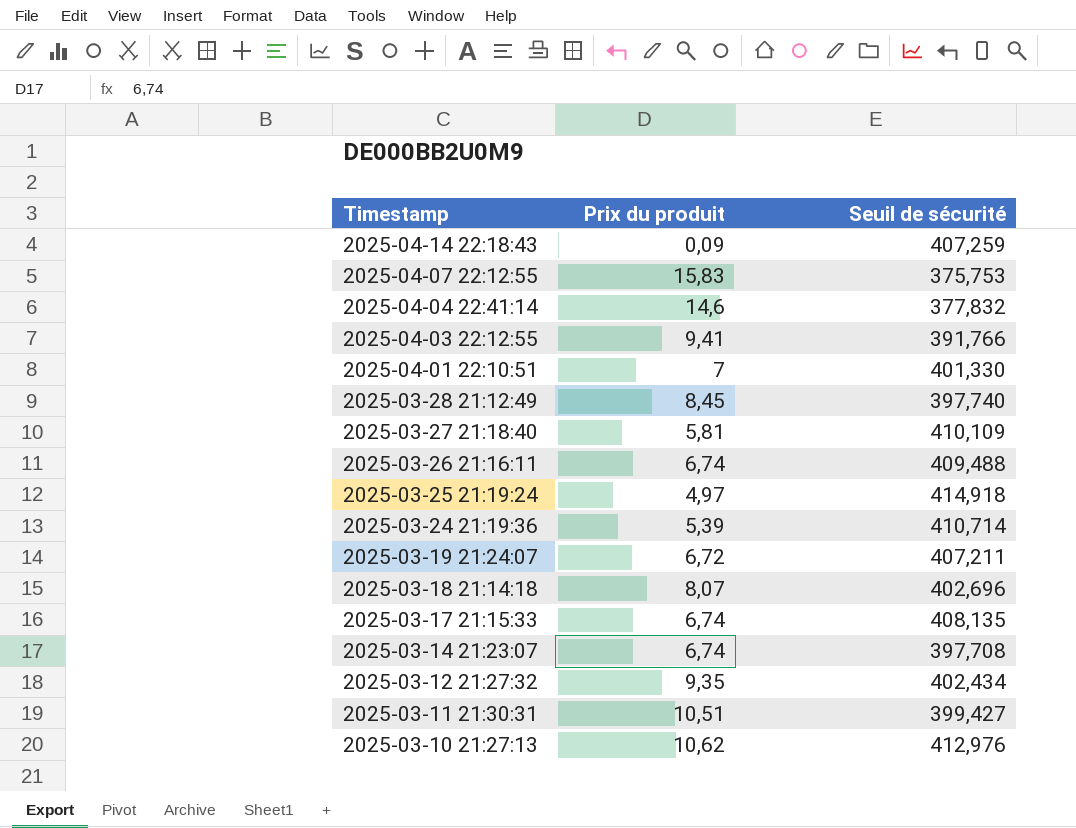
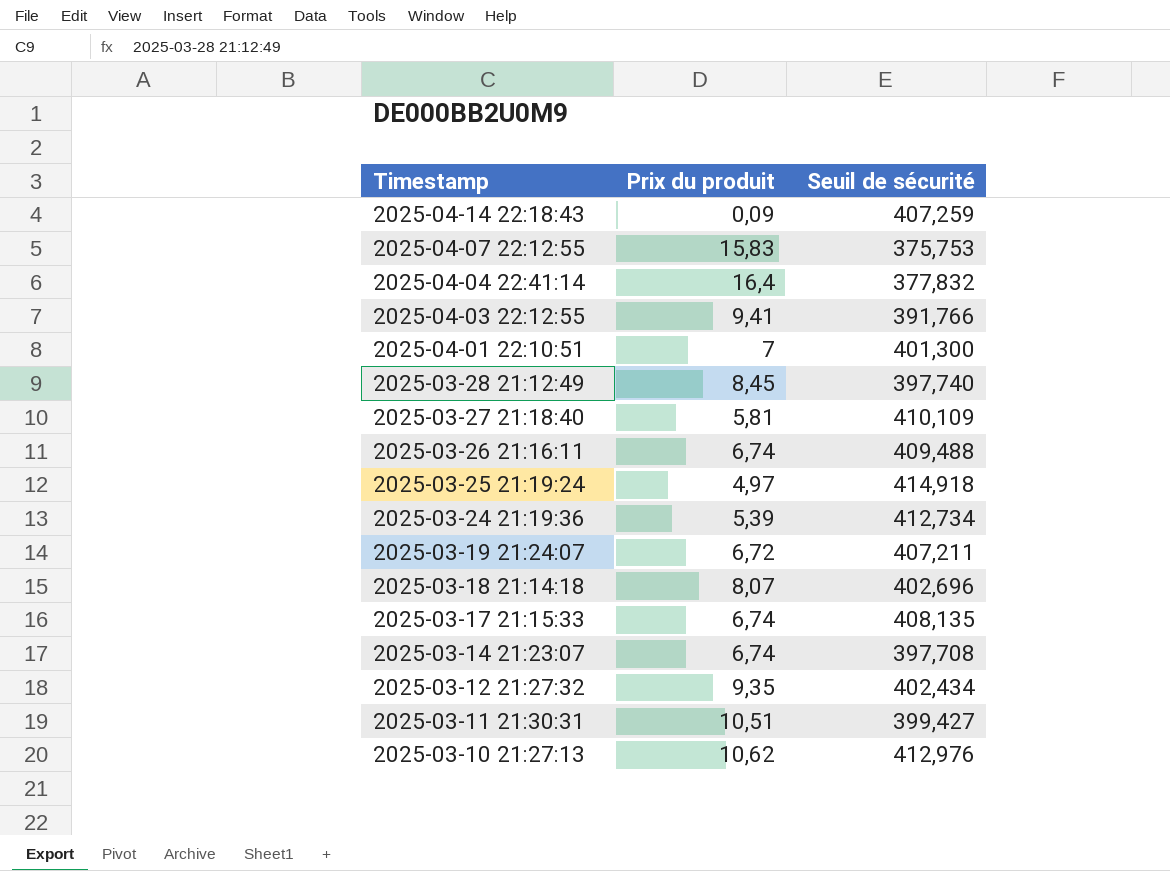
2025-04-04 22:41:14 | Prix du produit: 14,6 -> 16,4
2025-04-01 22:10:51 | Seuil de sécurité: 401,330 -> 401,300
2025-03-24 21:19:36 | Seuil de sécurité: 410,714 -> 412,734

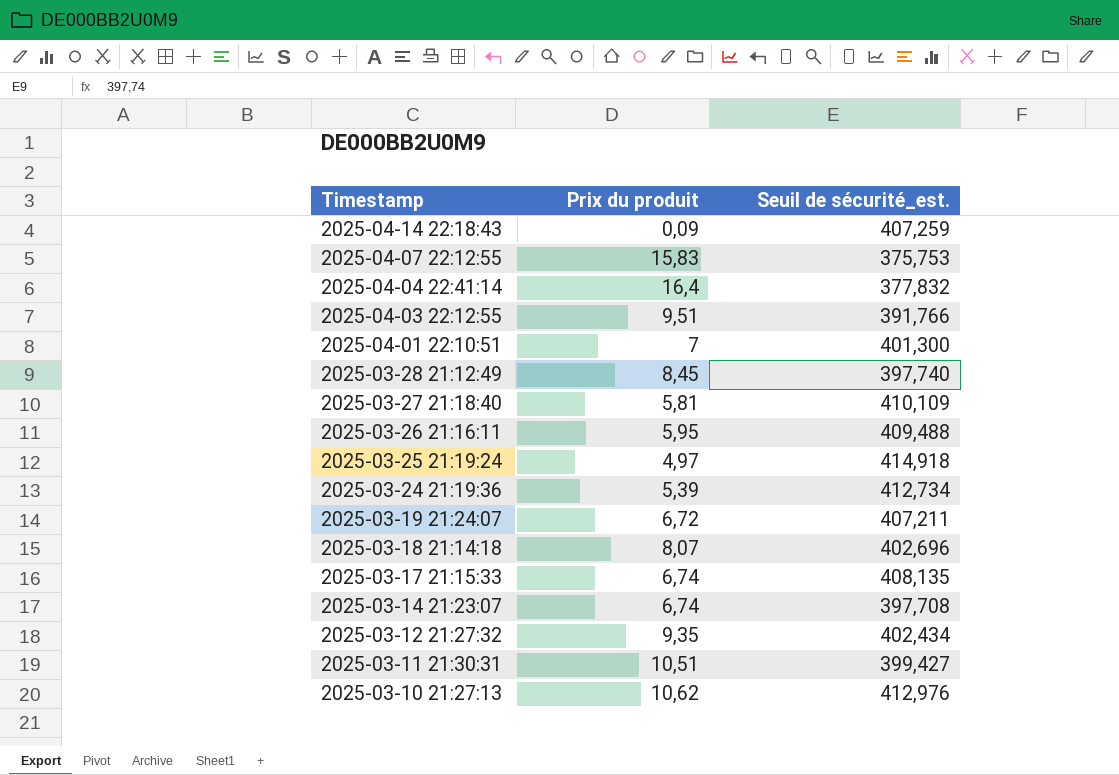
column name: Seuil de sécurité -> Seuil de sécurité_est.
2025-04-03 22:12:55 | Prix du produit: 9,41 -> 9,51
2025-03-26 21:16:11 | Prix du produit: 6,74 -> 5,95

